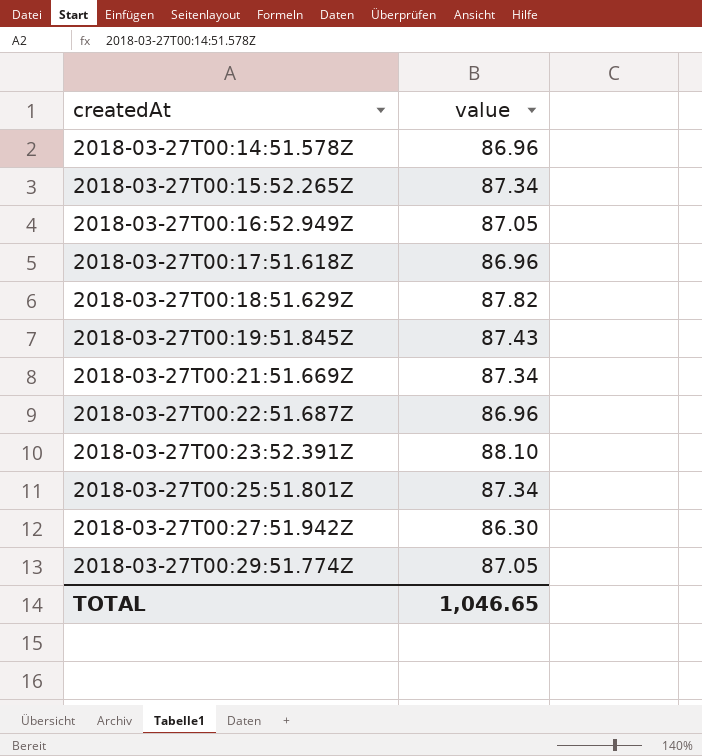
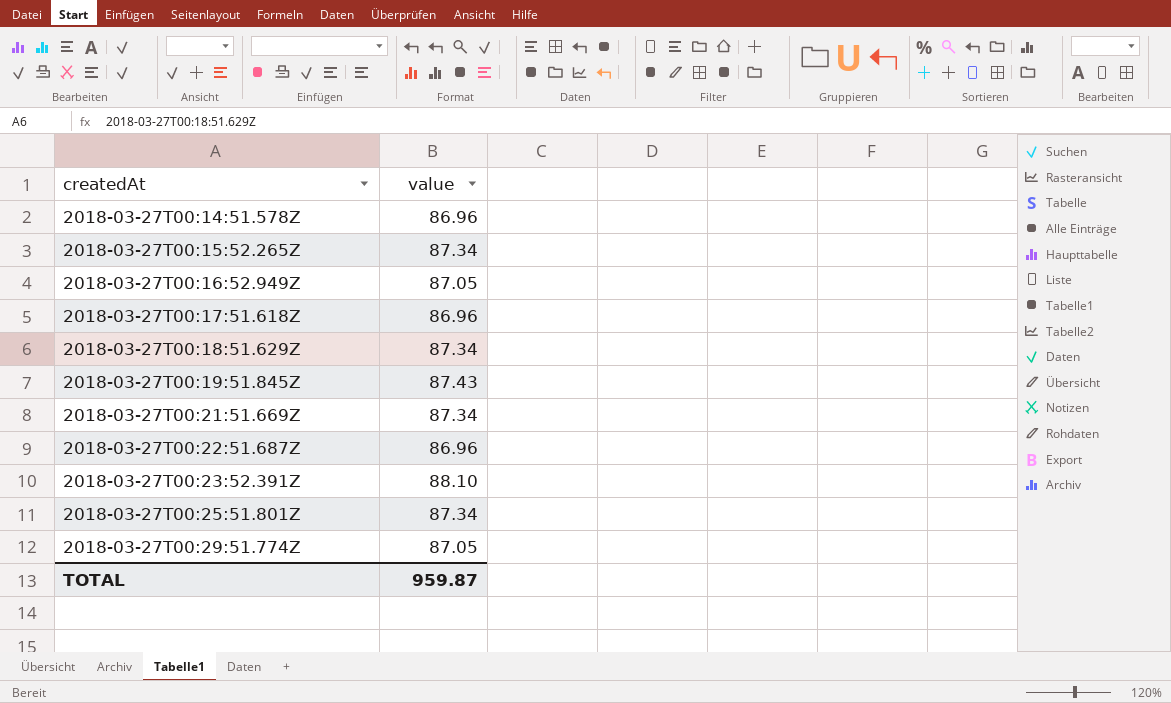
row 2018-03-27T00:27:51.942Z: 86.30 -> none
2018-03-27T00:18:51.629Z | value: 87.82 -> 87.34
TOTAL | value: 1,046.65 -> 959.87

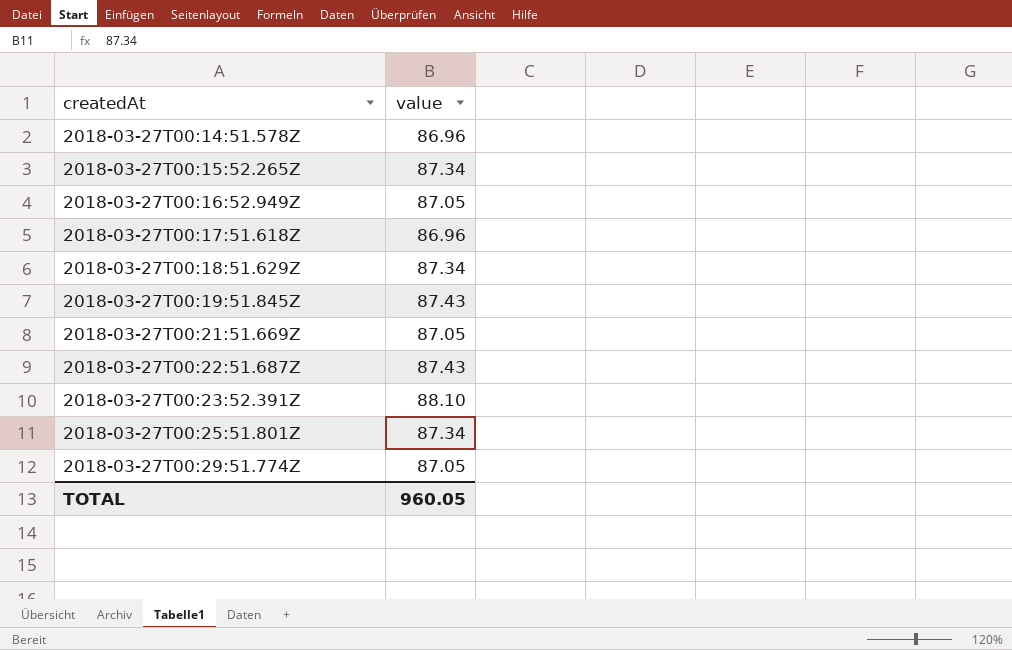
2018-03-27T00:21:51.669Z | value: 87.34 -> 87.05
2018-03-27T00:22:51.687Z | value: 86.96 -> 87.43
TOTAL | value: 959.87 -> 960.05

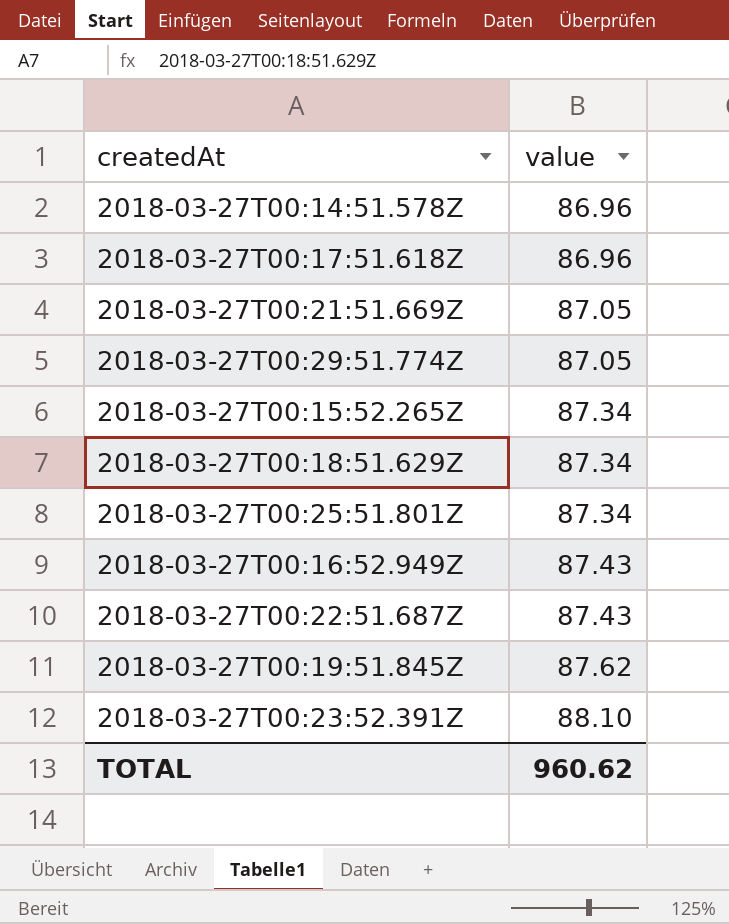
row order: createdAt ascending -> value ascending
2018-03-27T00:16:52.949Z | value: 87.05 -> 87.43
2018-03-27T00:19:51.845Z | value: 87.43 -> 87.62
TOTAL | value: 960.05 -> 960.62

